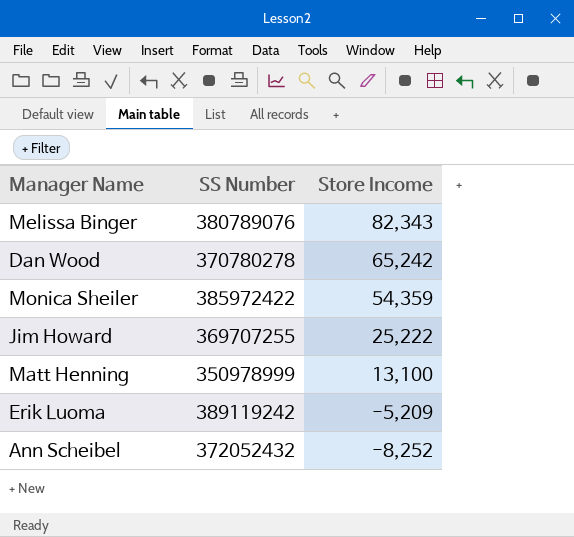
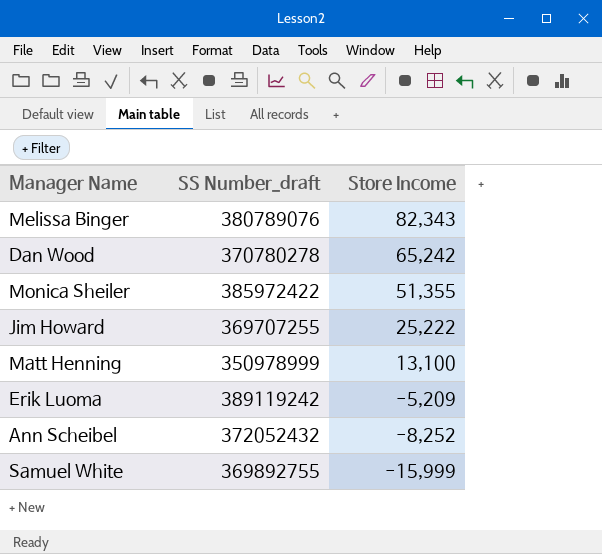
column name: SS Number -> SS Number_draft
Monica Sheiler | Store Income: 54,359 -> 51,355
row Samuel White: none -> 369892755 | -15,999

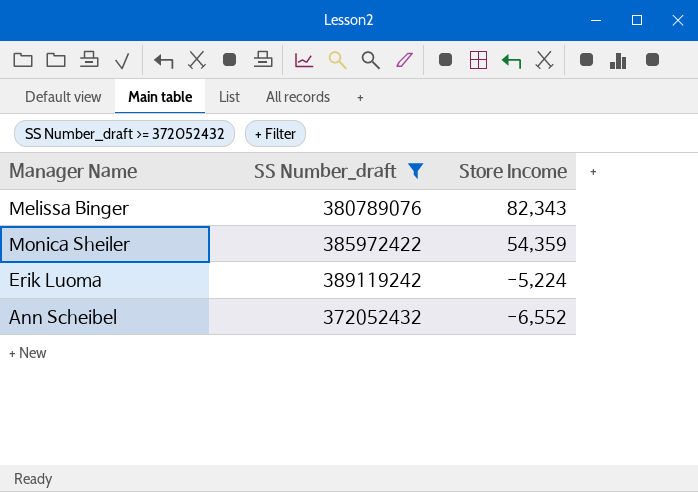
filter: none -> SS Number_draft >= 372052432
Monica Sheiler | Store Income: 51,355 -> 54,359
Erik Luoma | Store Income: -5,209 -> -5,224
Ann Scheibel | Store Income: -8,252 -> -6,552

